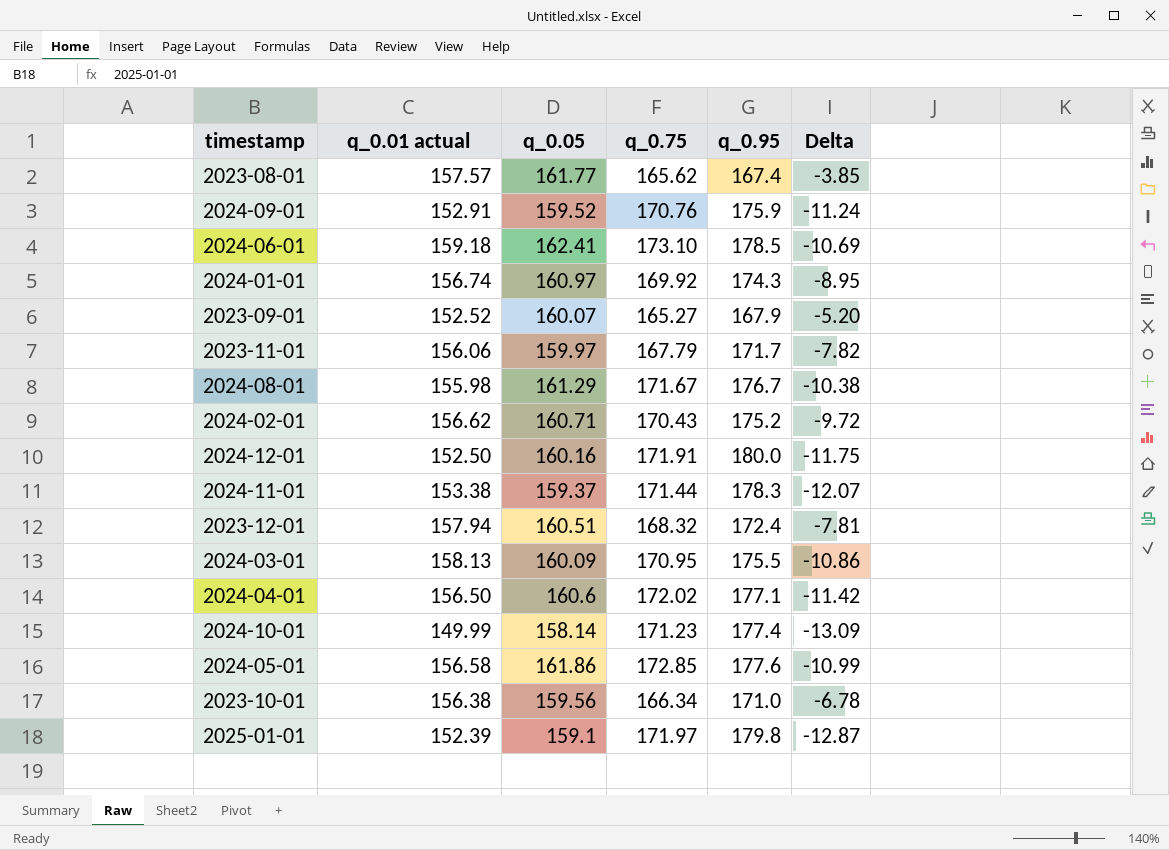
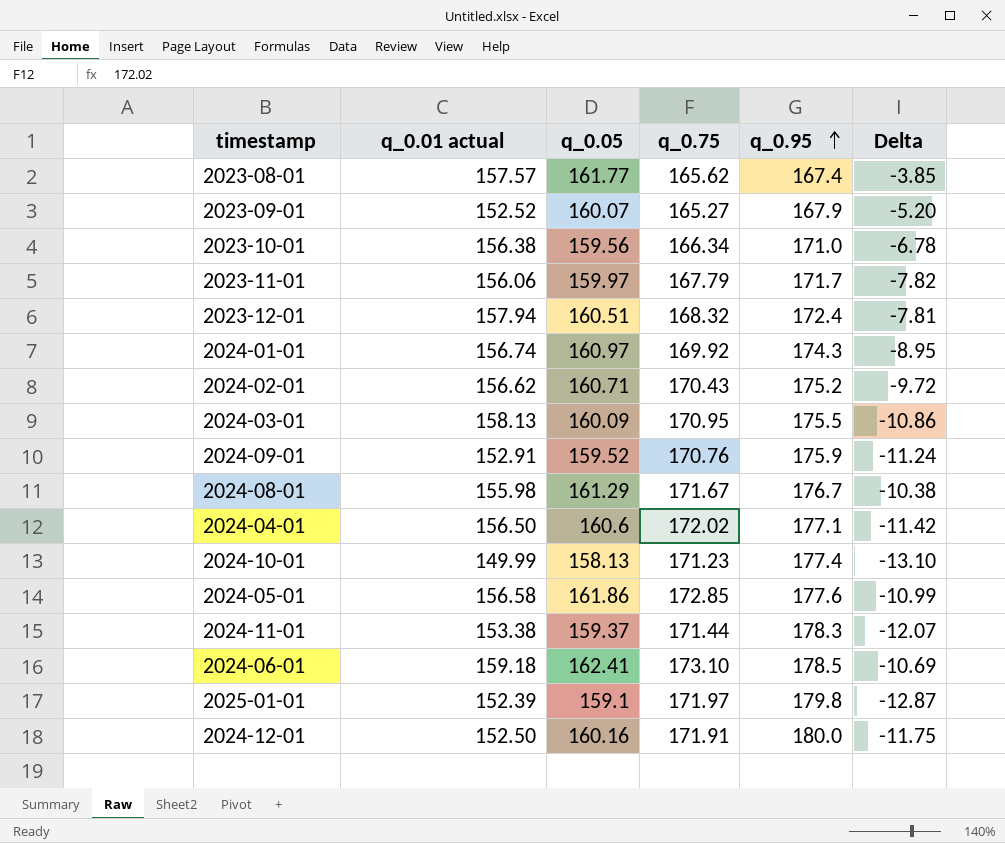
row order: none -> q_0.95 ascending
2024-10-01 | q_0.05: 158.14 -> 158.13
2024-10-01 | Delta: -13.09 -> -13.10

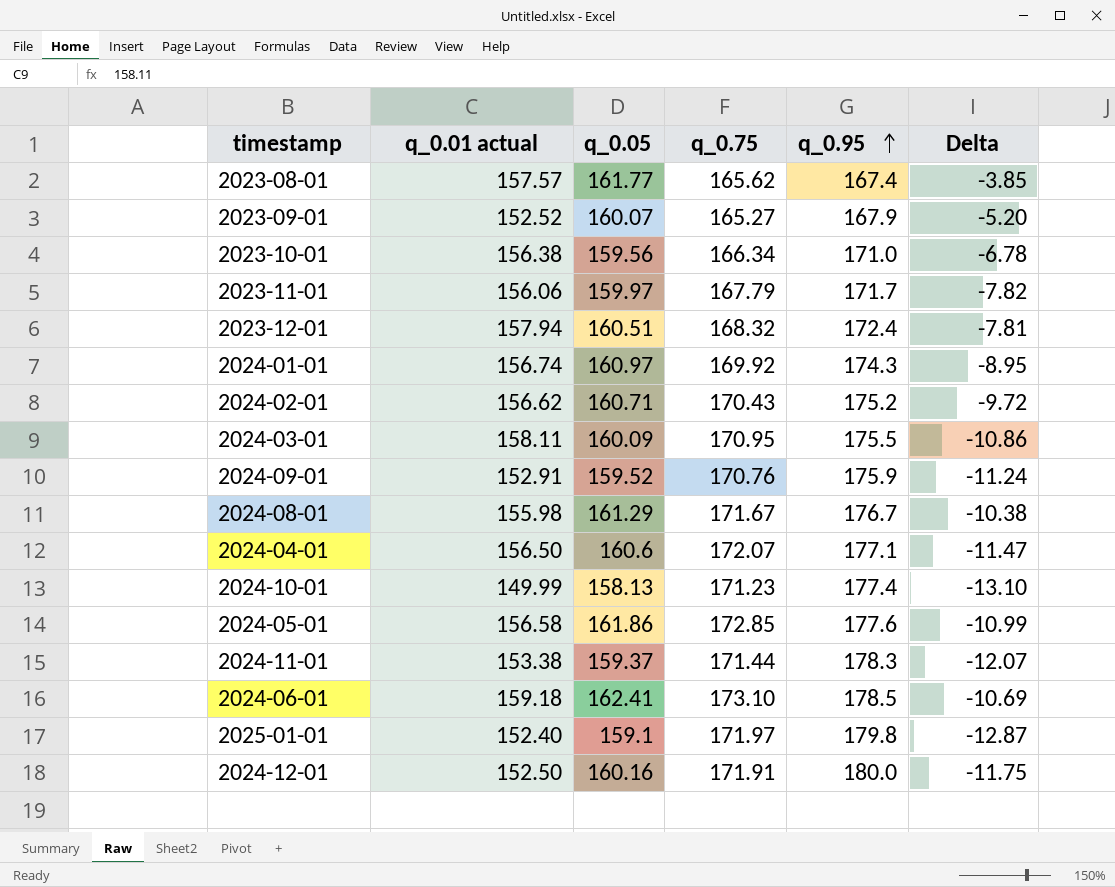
2024-03-01 | q_0.01 actual: 158.13 -> 158.11
2024-04-01 | q_0.75: 172.02 -> 172.07
2024-04-01 | Delta: -11.42 -> -11.47
2025-01-01 | q_0.01 actual: 152.39 -> 152.40

